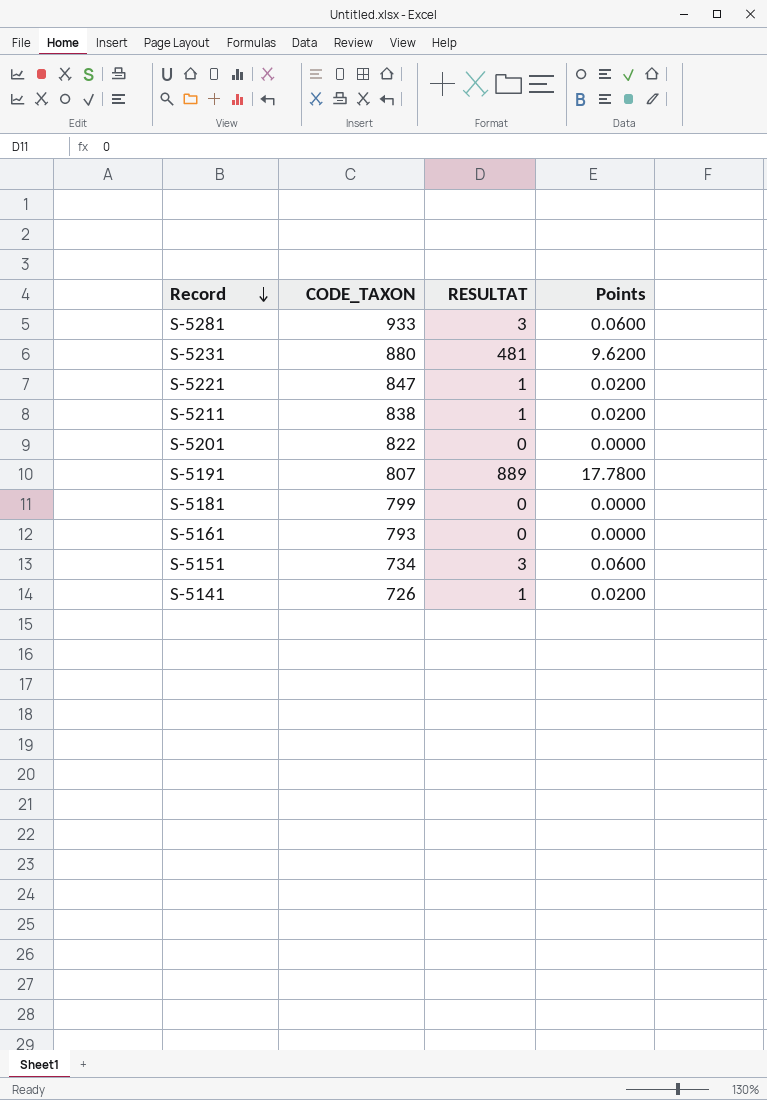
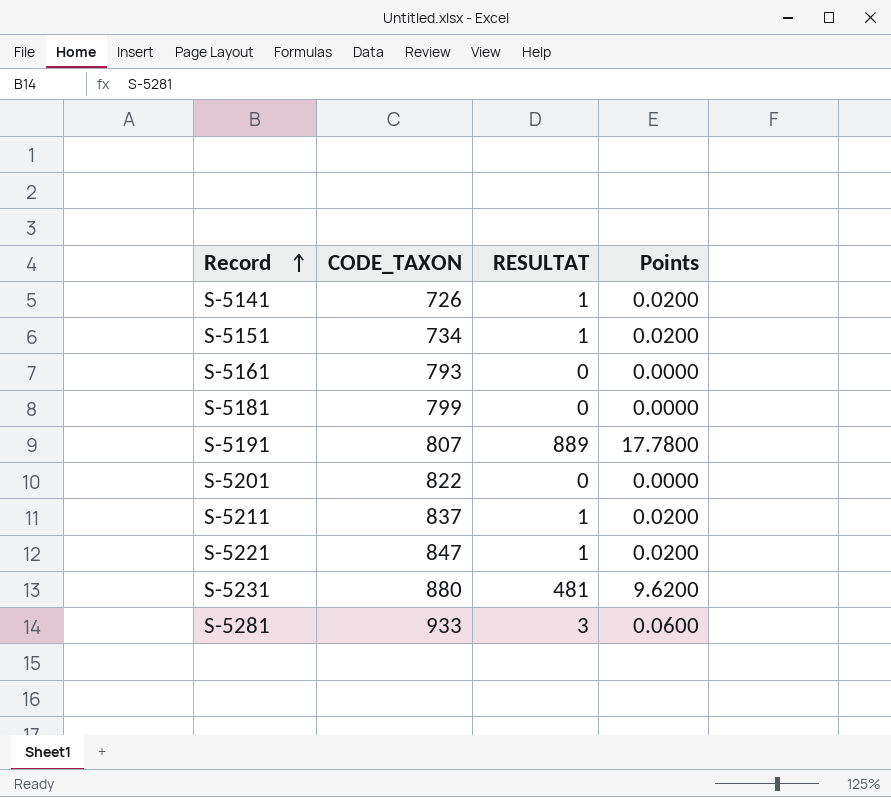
row order: Record descending -> Record ascending
S-5151 | RESULTAT: 3 -> 1
S-5151 | Points: 0.0600 -> 0.0200
S-5211 | CODE_TAXON: 838 -> 837

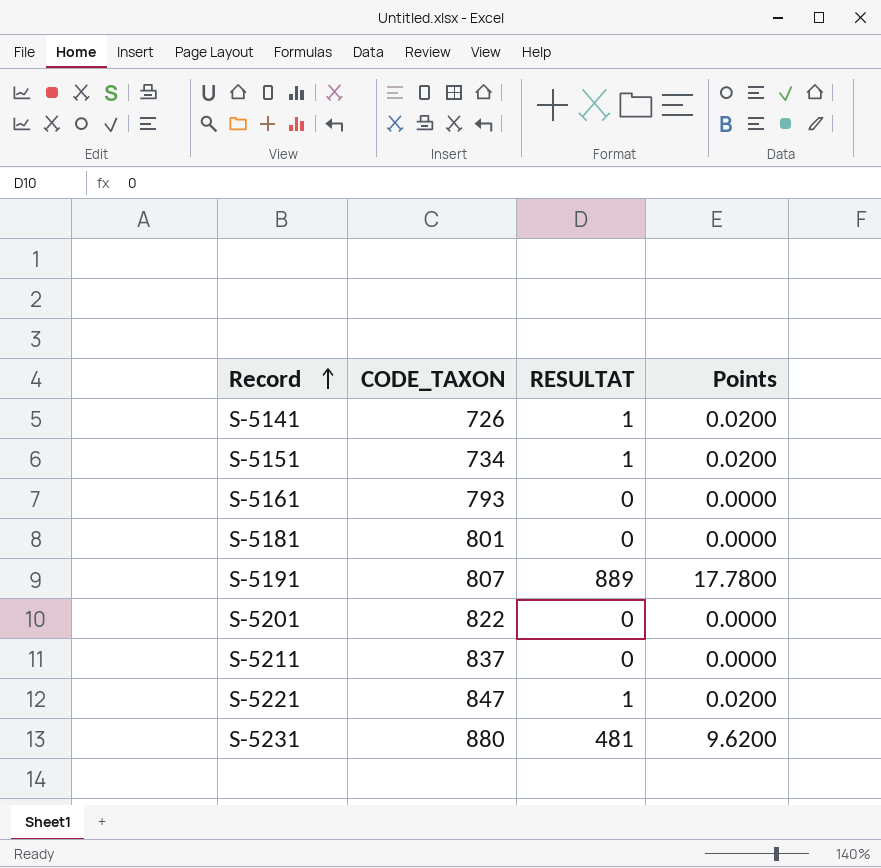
row S-5281: 933 | 3 | 0.0600 -> none
S-5181 | CODE_TAXON: 799 -> 801
S-5211 | RESULTAT: 1 -> 0
S-5211 | Points: 0.0200 -> 0.0000

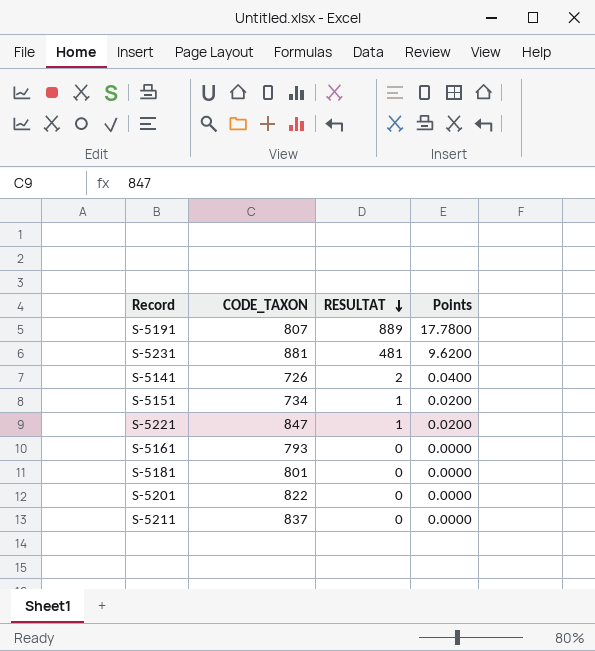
row order: Record ascending -> RESULTAT descending
S-5231 | CODE_TAXON: 880 -> 881
S-5141 | RESULTAT: 1 -> 2
S-5141 | Points: 0.0200 -> 0.0400

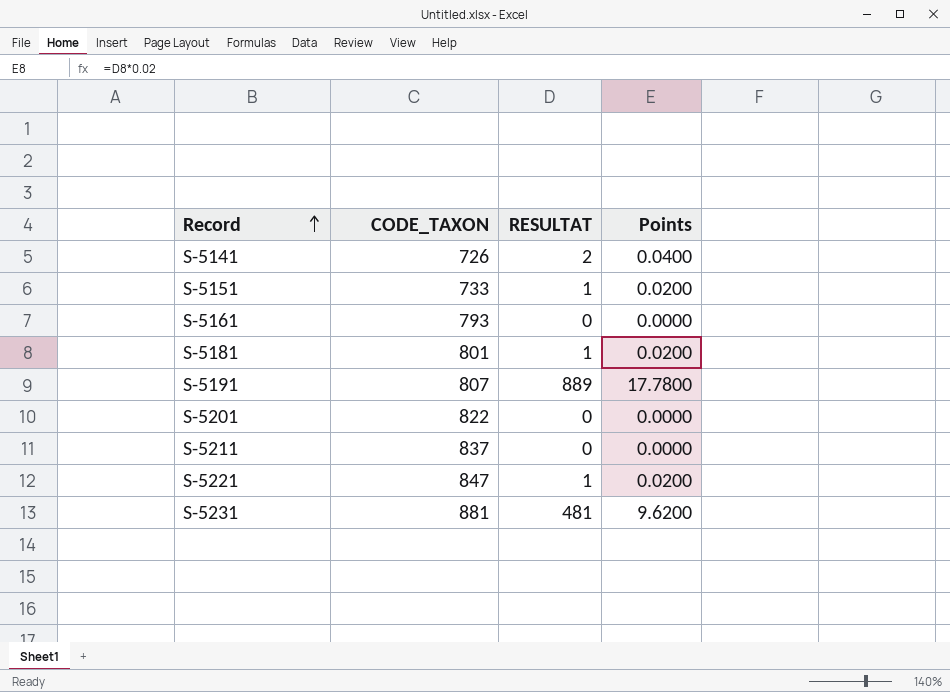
row order: RESULTAT descending -> Record ascending
S-5151 | CODE_TAXON: 734 -> 733
S-5181 | RESULTAT: 0 -> 1
S-5181 | Points: 0.0000 -> 0.0200

